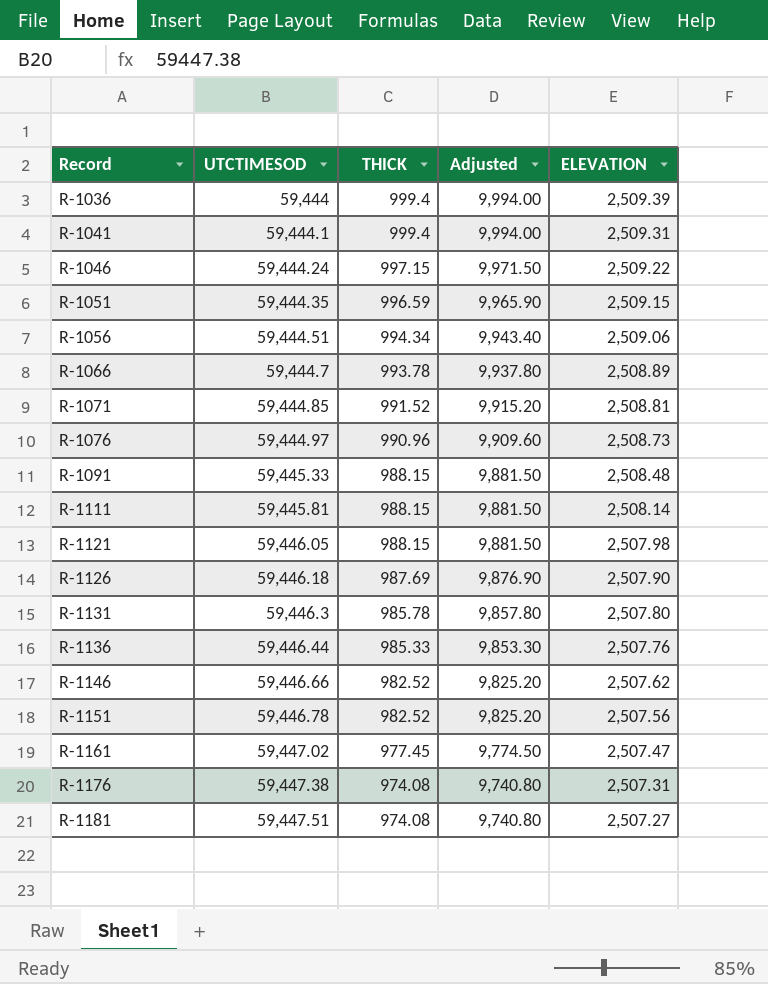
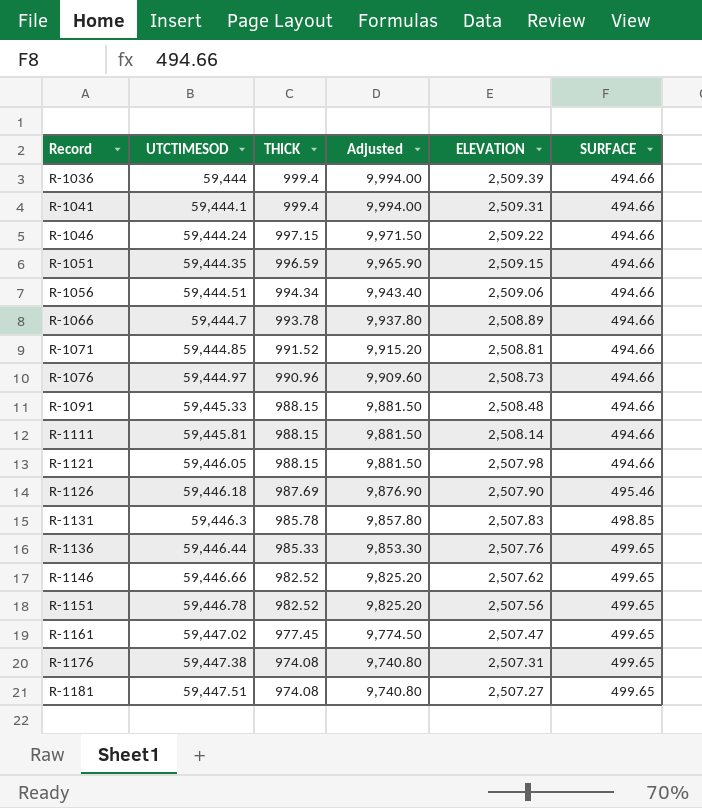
column SURFACE | position: none -> 6
R-1131 | ELEVATION: 2,507.80 -> 2,507.83

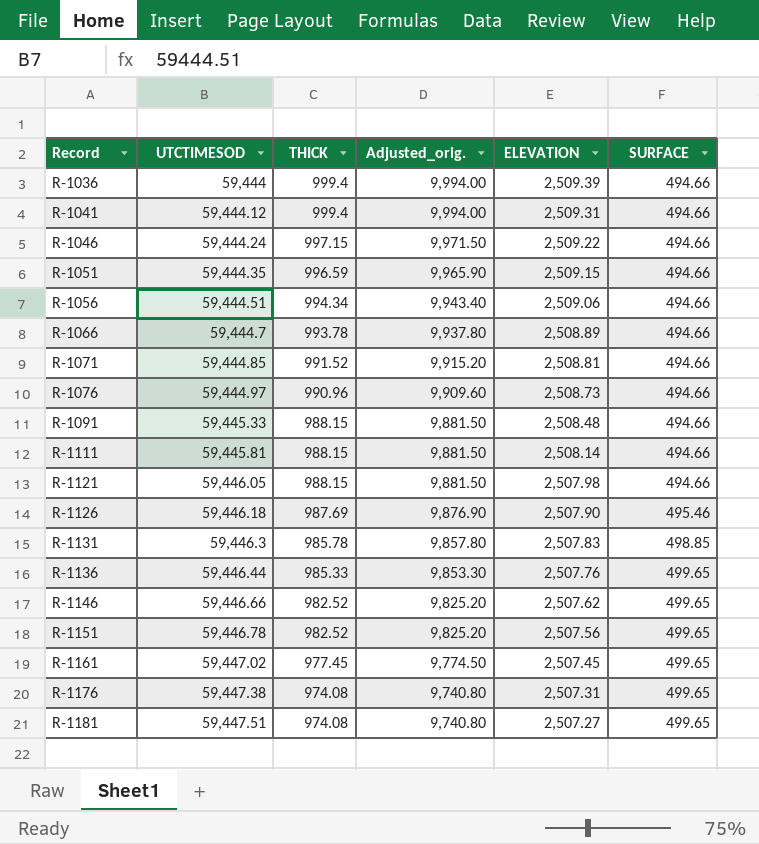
column name: Adjusted -> Adjusted_orig.
R-1041 | UTCTIMESOD: 59,444.1 -> 59,444.12
R-1161 | ELEVATION: 2,507.47 -> 2,507.45

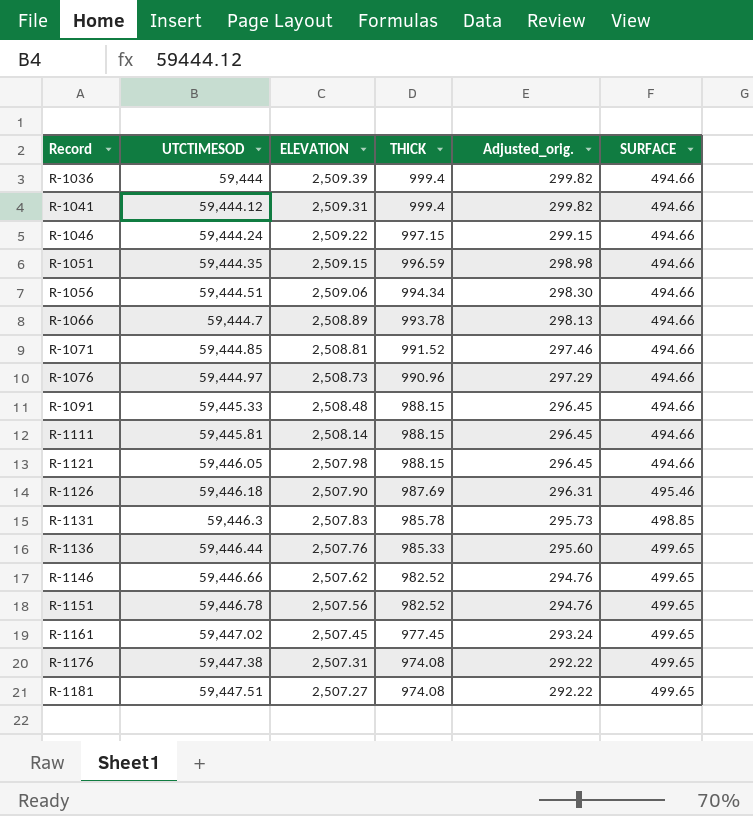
column ELEVATION | position: 5 -> 3
column Adjusted_orig. | formula: [THICK] * 10 -> [THICK] * 0.3

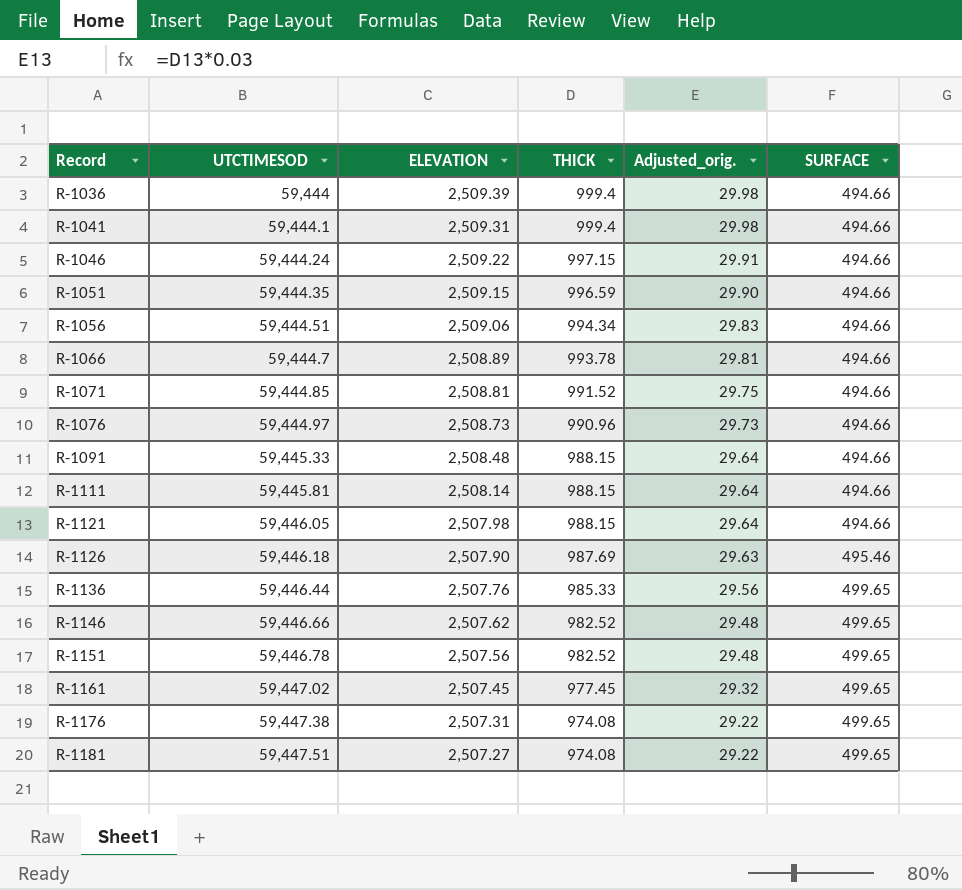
column Adjusted_orig. | formula: [THICK] * 0.3 -> [THICK] * 0.03
row R-1131: 59,446.3 | 2,507.83 | 985.78 | 295.73 | 498.85 -> none
R-1041 | UTCTIMESOD: 59,444.12 -> 59,444.1

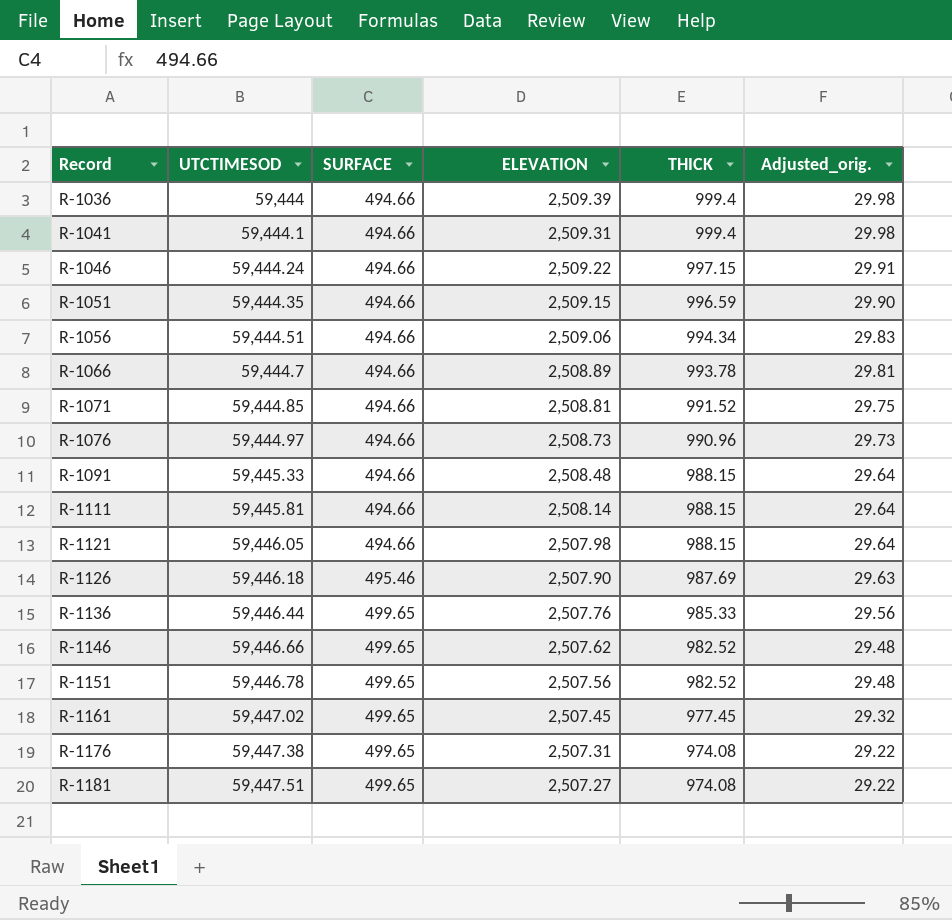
column SURFACE | position: 6 -> 3

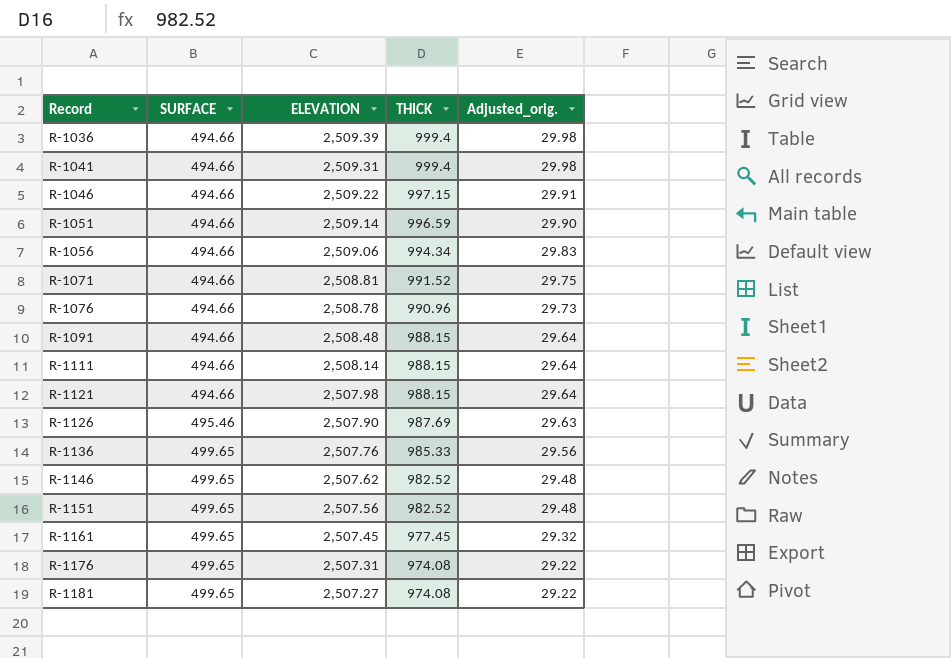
column UTCTIMESOD | position: 2 -> none
row R-1066: 59,444.7 | 494.66 | 2,508.89 | 993.78 | 29.81 -> none
R-1051 | ELEVATION: 2,509.15 -> 2,509.14
R-1076 | ELEVATION: 2,508.73 -> 2,508.78

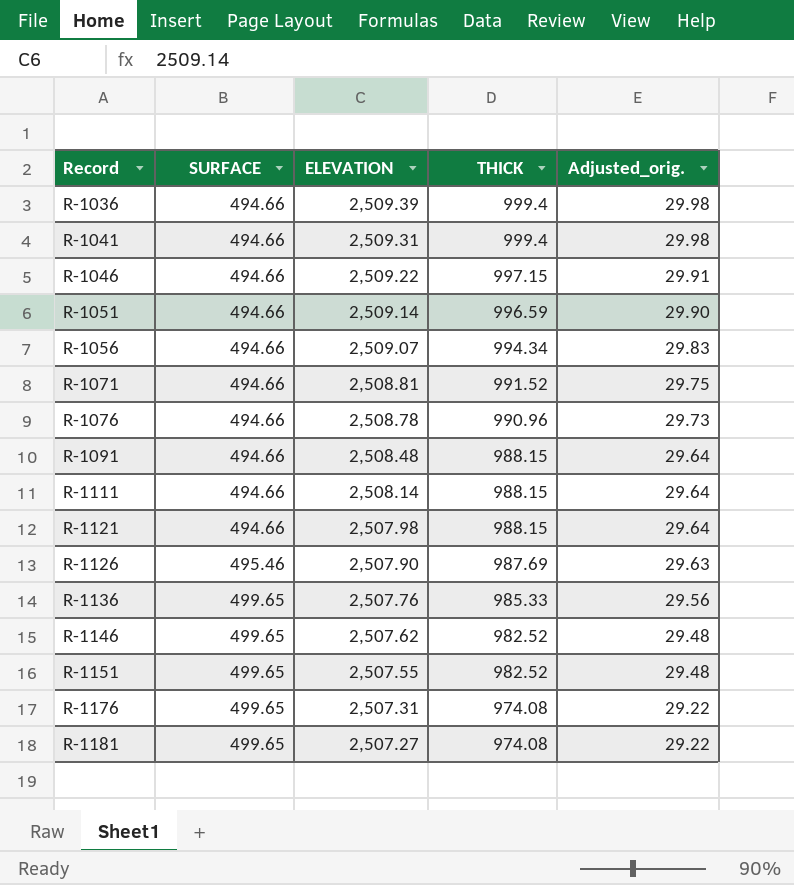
row R-1161: 499.65 | 2,507.45 | 977.45 | 29.32 -> none
R-1056 | ELEVATION: 2,509.06 -> 2,509.07
R-1151 | ELEVATION: 2,507.56 -> 2,507.55

